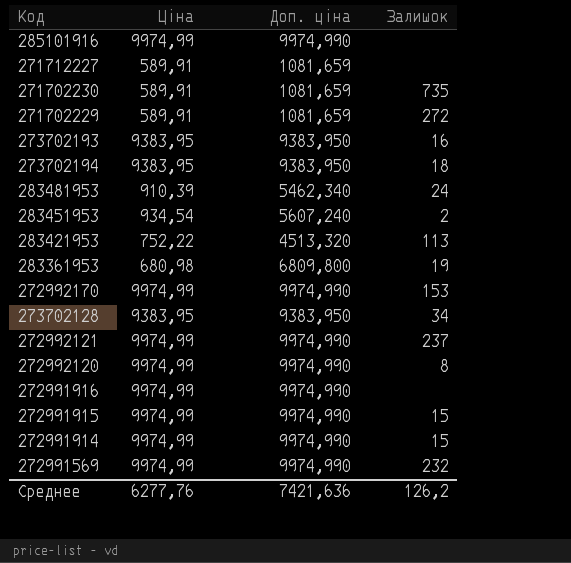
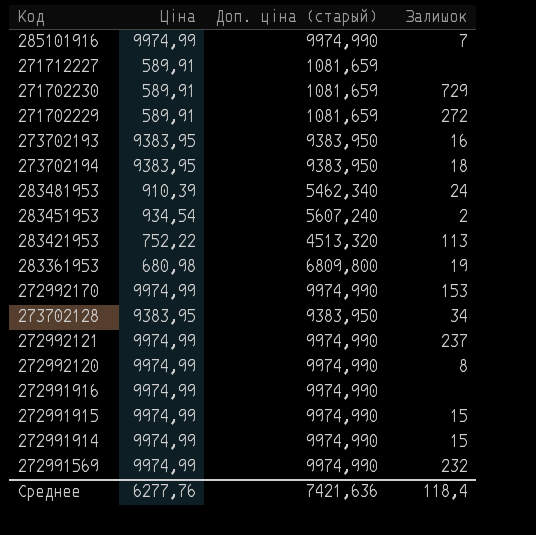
column name: Доп. ціна -> Доп. ціна (старый)
285101916 | Залишок: none -> 7
271702230 | Залишок: 735 -> 729
Среднее | Залишок: 126,2 -> 118,4

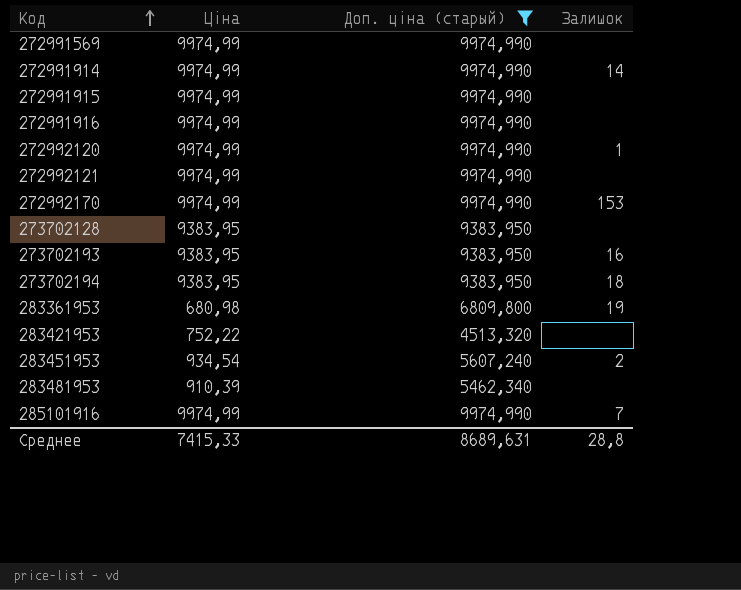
filter: none -> Доп. ціна (старый) != 1081,659
row order: none -> Код ascending
272991569 | Залишок: 232 -> none
272991914 | Залишок: 15 -> 14
272991915 | Залишок: 15 -> none
272992120 | Залишок: 8 -> 1
272992121 | Залишок: 237 -> none
273702128 | Залишок: 34 -> none
283421953 | Залишок: 113 -> none
283481953 | Залишок: 24 -> none
Среднее | Ціна: 6277,76 -> 7415,33
Среднее | Доп. ціна (старый): 7421,636 -> 8689,631
Среднее | Залишок: 118,4 -> 28,8

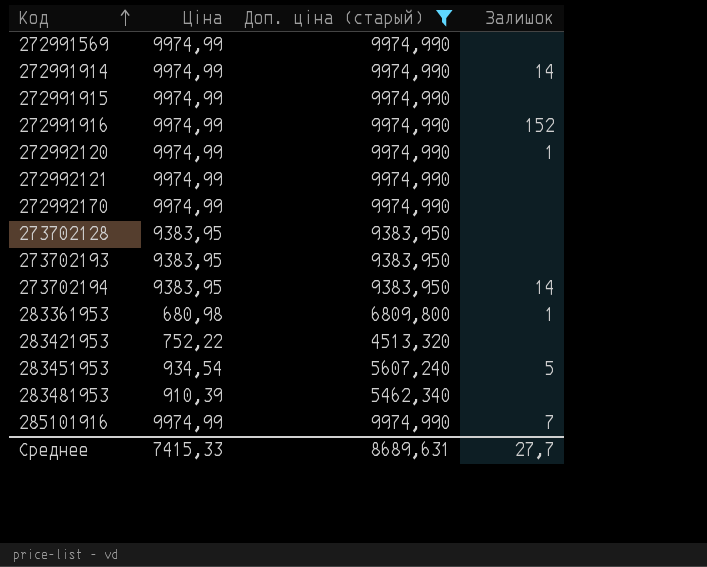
272991916 | Залишок: none -> 152
272992170 | Залишок: 153 -> none
273702193 | Залишок: 16 -> none
273702194 | Залишок: 18 -> 14
283361953 | Залишок: 19 -> 1
283451953 | Залишок: 2 -> 5
Среднее | Залишок: 28,8 -> 27,7

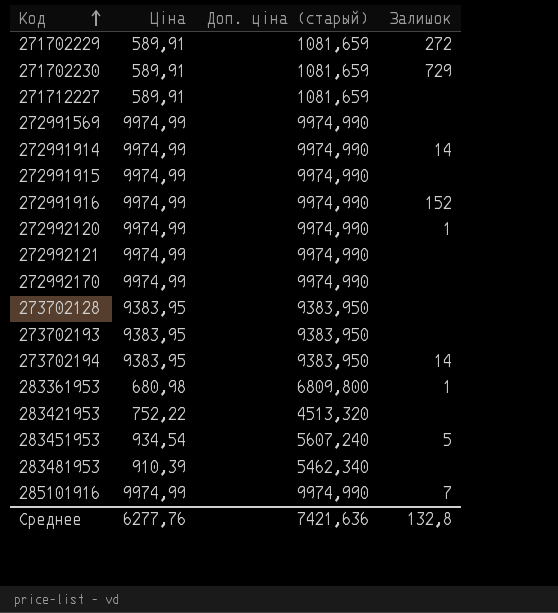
filter: Доп. ціна (старый) != 1081,659 -> none
Среднее | Ціна: 7415,33 -> 6277,76
Среднее | Доп. ціна (старый): 8689,631 -> 7421,636
Среднее | Залишок: 27,7 -> 132,8

